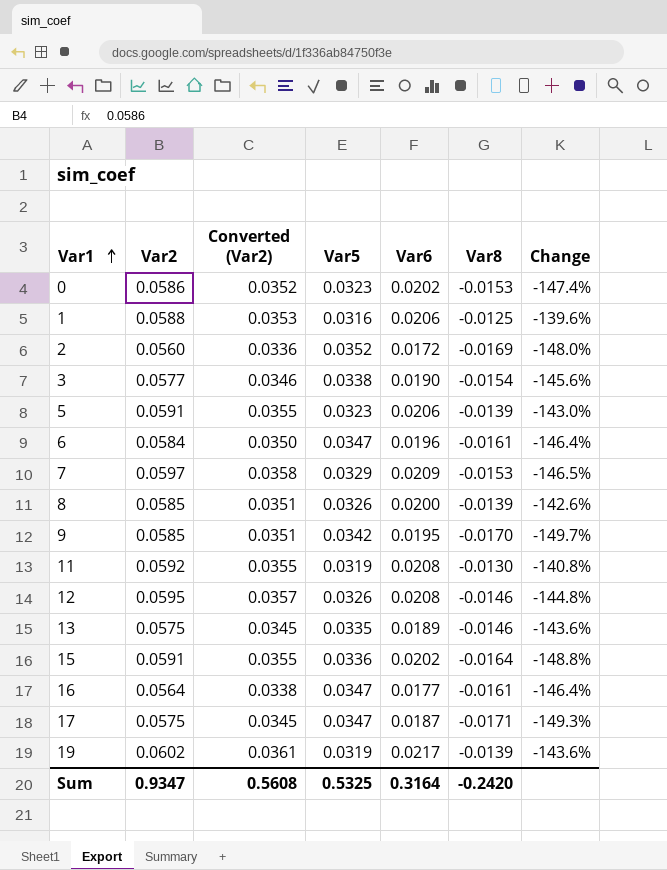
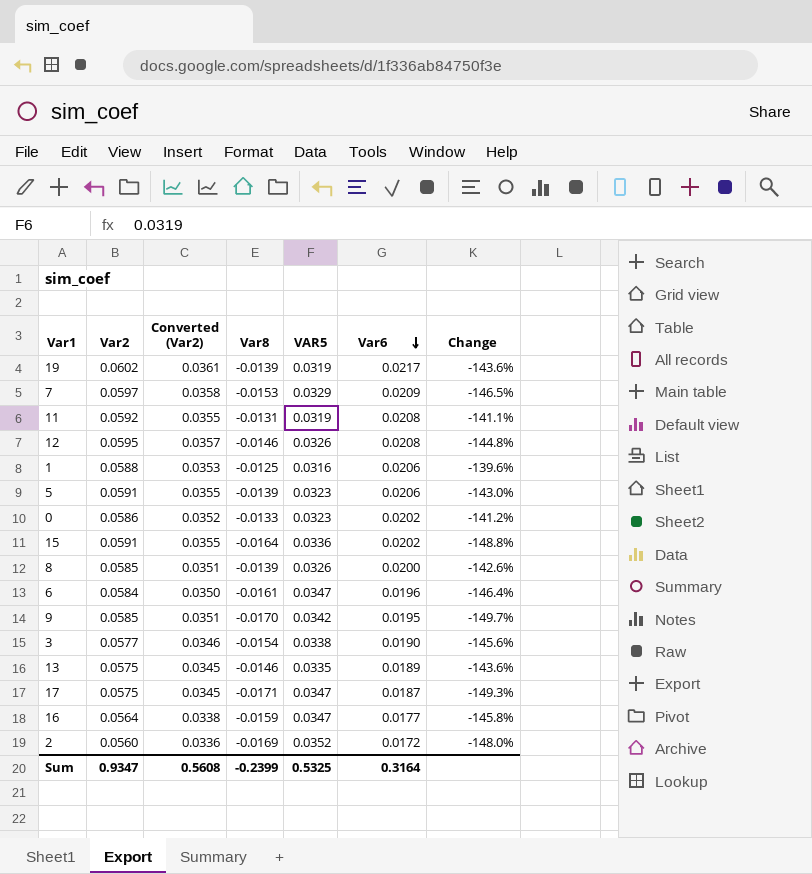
row order: Var1 ascending -> Var6 descending
column Var8 | position: 6 -> 4
column name: Var5 -> VAR5
11 | Var8: -0.0130 -> -0.0131
11 | Change: -140.8% -> -141.1%
0 | Var8: -0.0153 -> -0.0133
0 | Change: -147.4% -> -141.2%
16 | Var8: -0.0161 -> -0.0159
16 | Change: -146.4% -> -145.8%
Sum | Var8: -0.2420 -> -0.2399

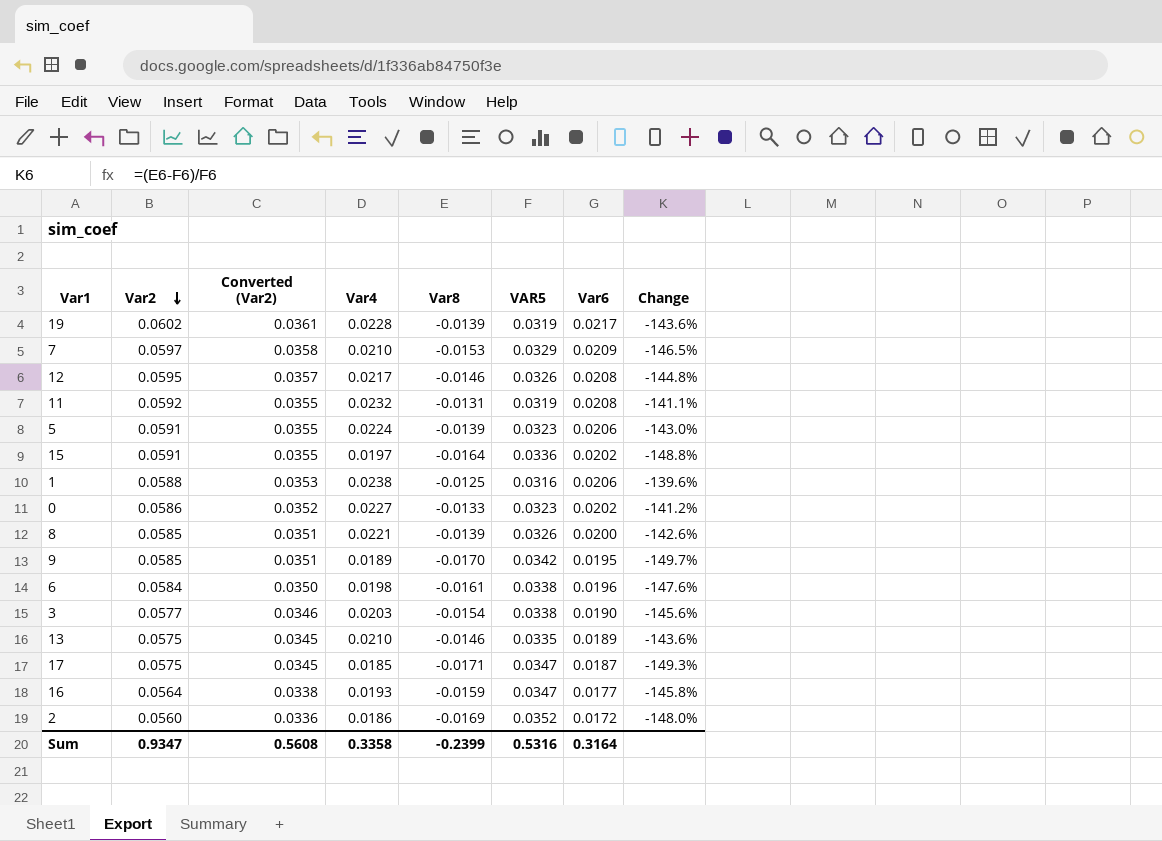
row order: Var6 descending -> Var2 descending
column Var4 | position: none -> 4
6 | VAR5: 0.0347 -> 0.0338
6 | Change: -146.4% -> -147.6%
Sum | VAR5: 0.5325 -> 0.5316

